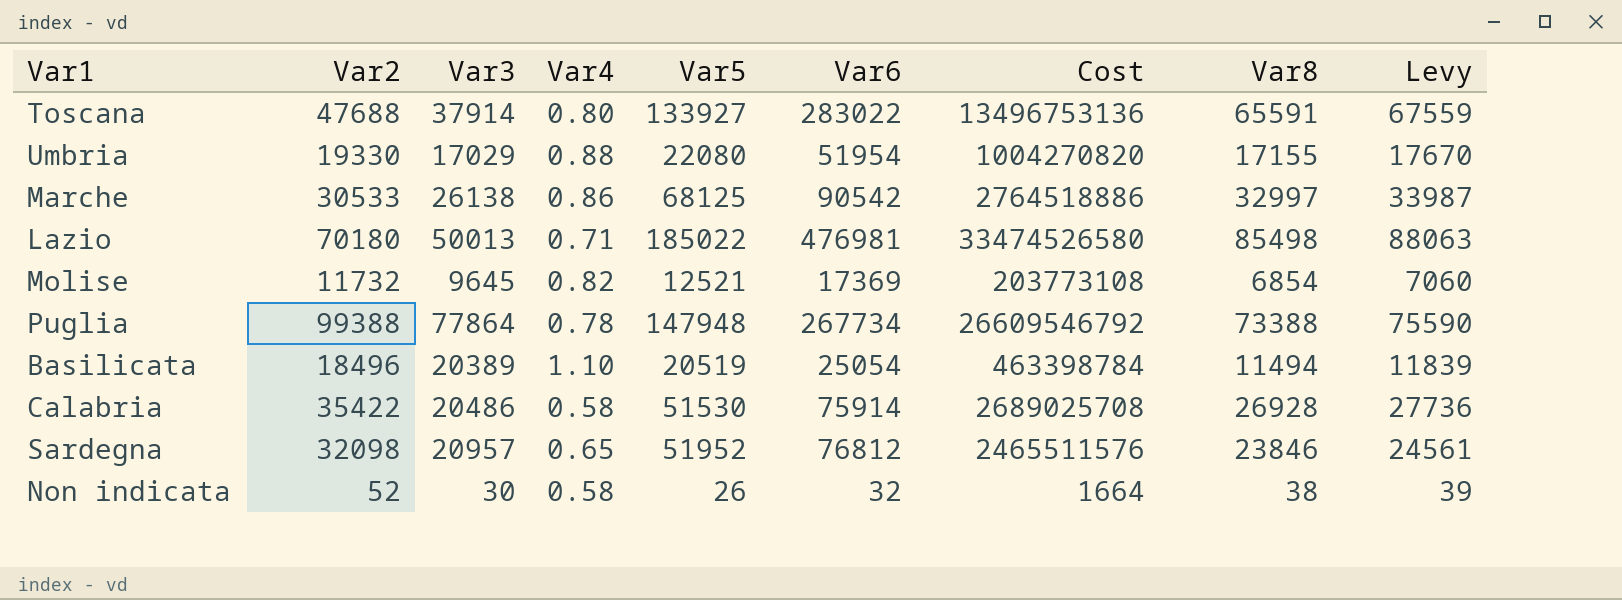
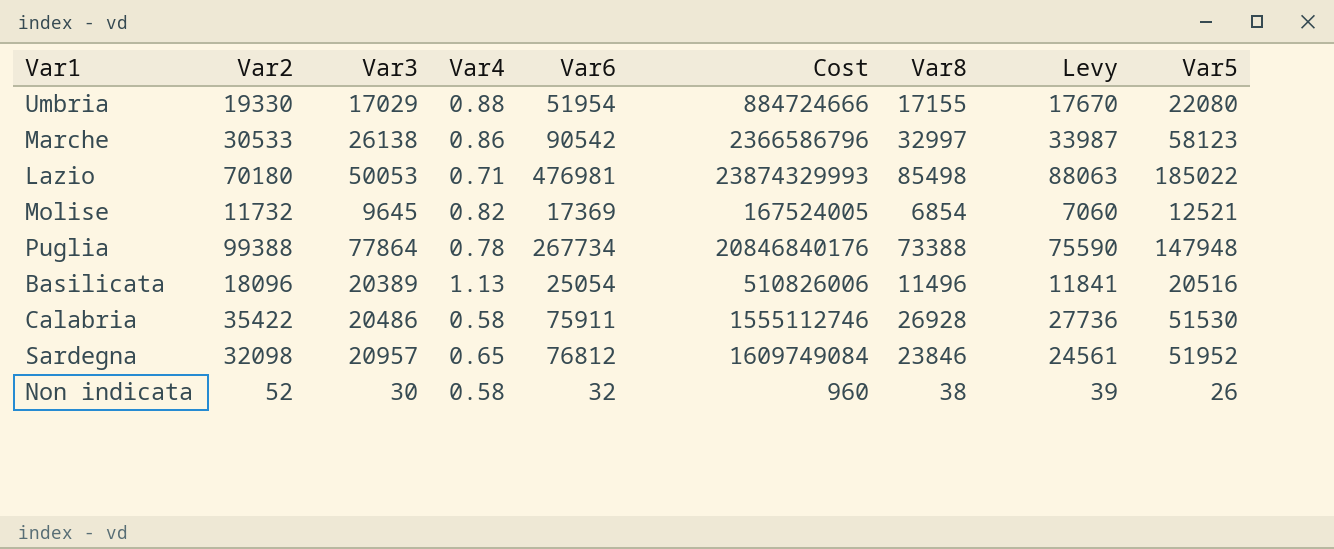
column Cost | formula: [Var2] * [Var6] -> [Var3] * [Var6]
column Var5 | position: 5 -> 9
row Toscana: 47688 | 37914 | 0.80 | 133927 | 283022 | 13496753136 | 65591 | 67559 -> none
Marche | Var5: 68125 -> 58123
Lazio | Var3: 50013 -> 50053
Basilicata | Var2: 18496 -> 18096
Basilicata | Var4: 1.10 -> 1.13
Basilicata | Var8: 11494 -> 11496
Basilicata | Levy: 11839 -> 11841
Basilicata | Var5: 20519 -> 20516
Calabria | Var6: 75914 -> 75911

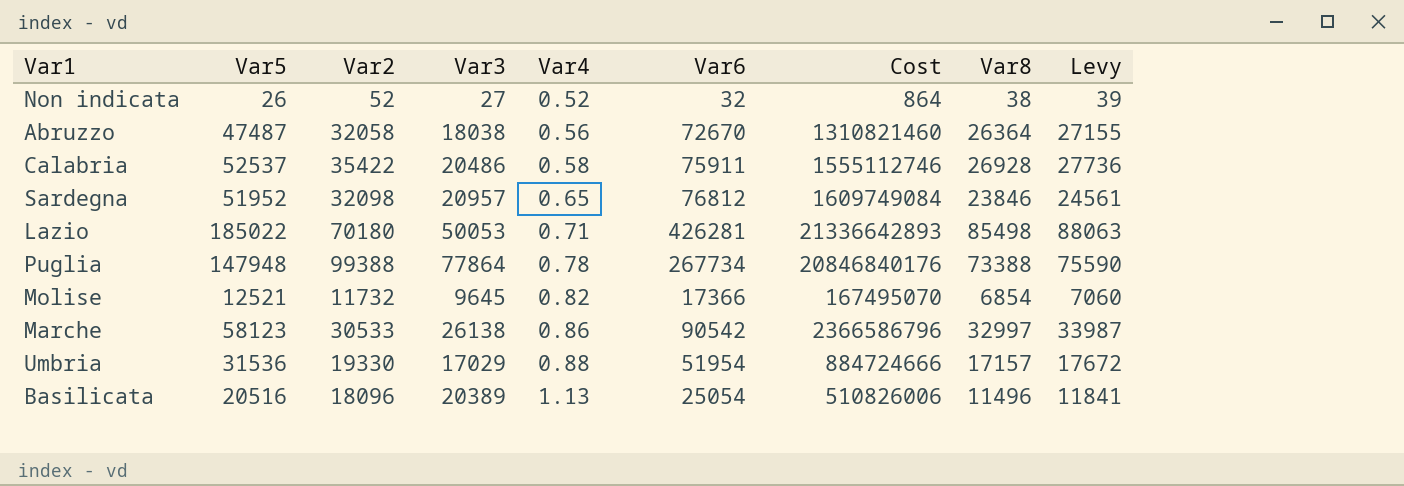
row order: none -> Var4 ascending
column Var5 | position: 9 -> 2
Non indicata | Var3: 30 -> 27
Non indicata | Var4: 0.58 -> 0.52
Non indicata | Cost: 960 -> 864
row Abruzzo: none -> 47487 | 32058 | 18038 | 0.56 | 72670 | 1310821460 | 26364 | 27155
Calabria | Var5: 51530 -> 52537
Lazio | Var6: 476981 -> 426281
Lazio | Cost: 23874329993 -> 21336642893
Molise | Var6: 17369 -> 17366
Molise | Cost: 167524005 -> 167495070
Umbria | Var5: 22080 -> 31536
Umbria | Var8: 17155 -> 17157
Umbria | Levy: 17670 -> 17672

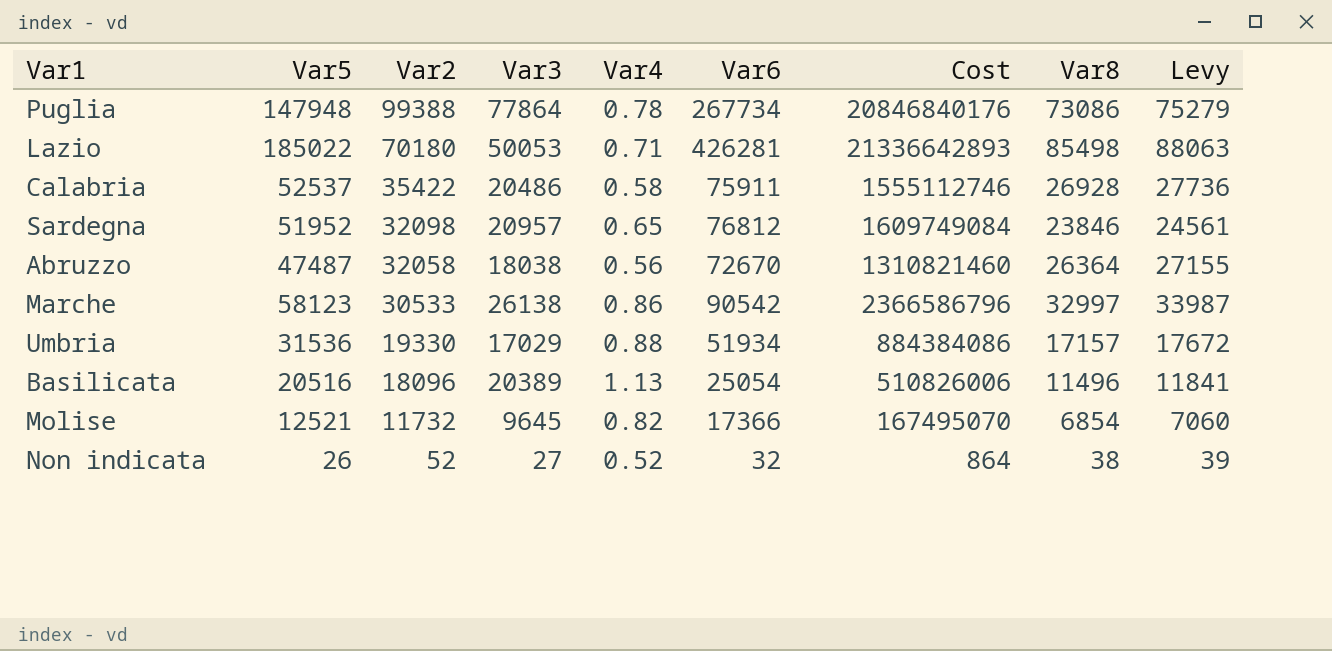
row order: Var4 ascending -> Var2 descending
Puglia | Var8: 73388 -> 73086
Puglia | Levy: 75590 -> 75279
Umbria | Var6: 51954 -> 51934
Umbria | Cost: 884724666 -> 884384086

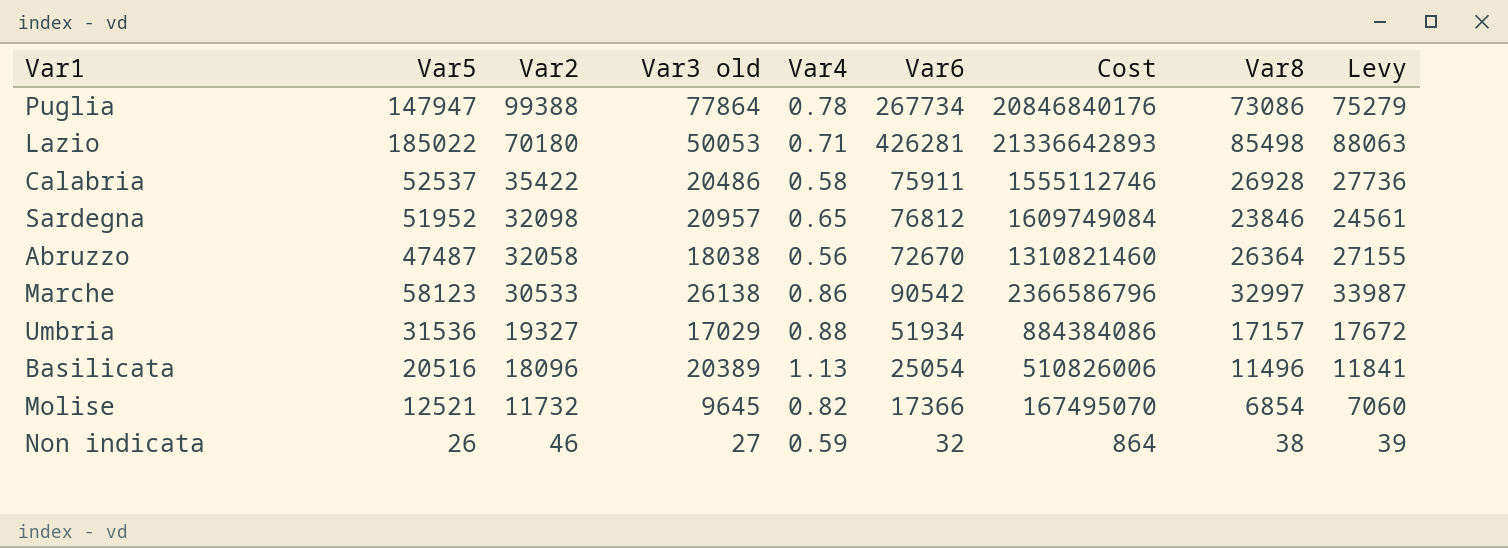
column name: Var3 -> Var3 old
Puglia | Var5: 147948 -> 147947
Umbria | Var2: 19330 -> 19327
Non indicata | Var2: 52 -> 46
Non indicata | Var4: 0.52 -> 0.59

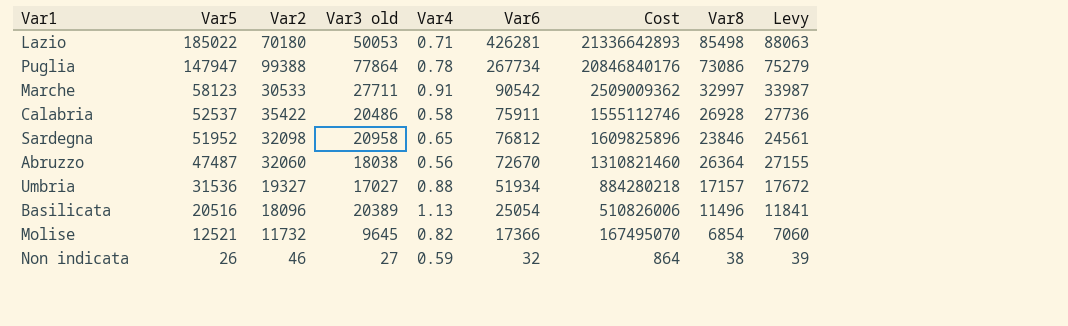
row order: Var2 descending -> Var5 descending
Marche | Var3 old: 26138 -> 27711
Marche | Var4: 0.86 -> 0.91
Marche | Cost: 2366586796 -> 2509009362
Sardegna | Var3 old: 20957 -> 20958
Sardegna | Cost: 1609749084 -> 1609825896
Abruzzo | Var2: 32058 -> 32060
Umbria | Var3 old: 17029 -> 17027
Umbria | Cost: 884384086 -> 884280218

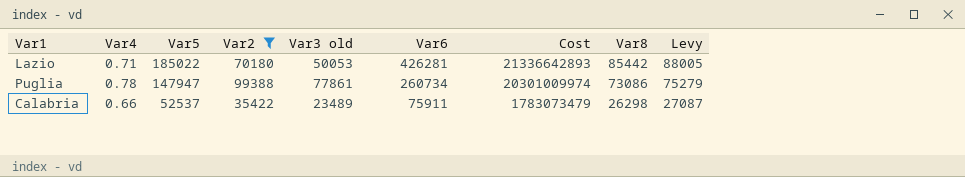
filter: none -> Var2 >= 35422
column Var4 | position: 5 -> 2
Lazio | Var8: 85498 -> 85442
Lazio | Levy: 88063 -> 88005
Puglia | Var3 old: 77864 -> 77861
Puglia | Var6: 267734 -> 260734
Puglia | Cost: 20846840176 -> 20301009974
Calabria | Var4: 0.58 -> 0.66
Calabria | Var3 old: 20486 -> 23489
Calabria | Cost: 1555112746 -> 1783073479
Calabria | Var8: 26928 -> 26298
Calabria | Levy: 27736 -> 27087

